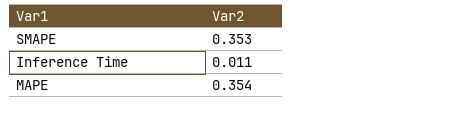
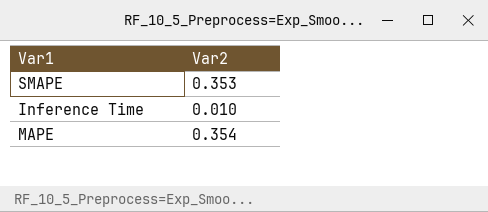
Inference Time | Var2: 0.011 -> 0.010

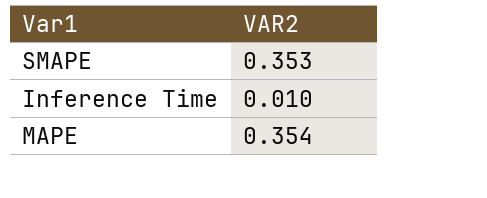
column name: Var2 -> VAR2

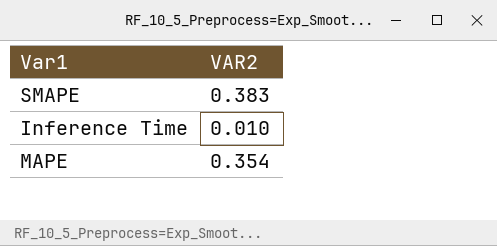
SMAPE | VAR2: 0.353 -> 0.383

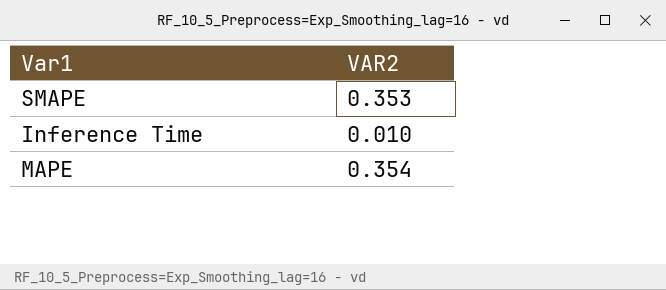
SMAPE | VAR2: 0.383 -> 0.353

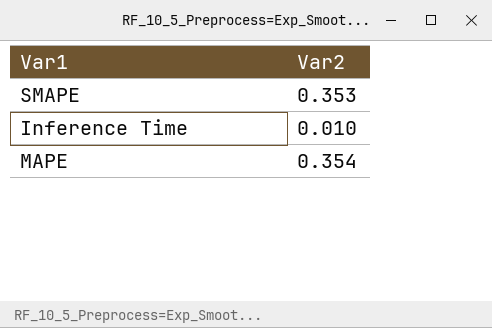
column name: VAR2 -> Var2

